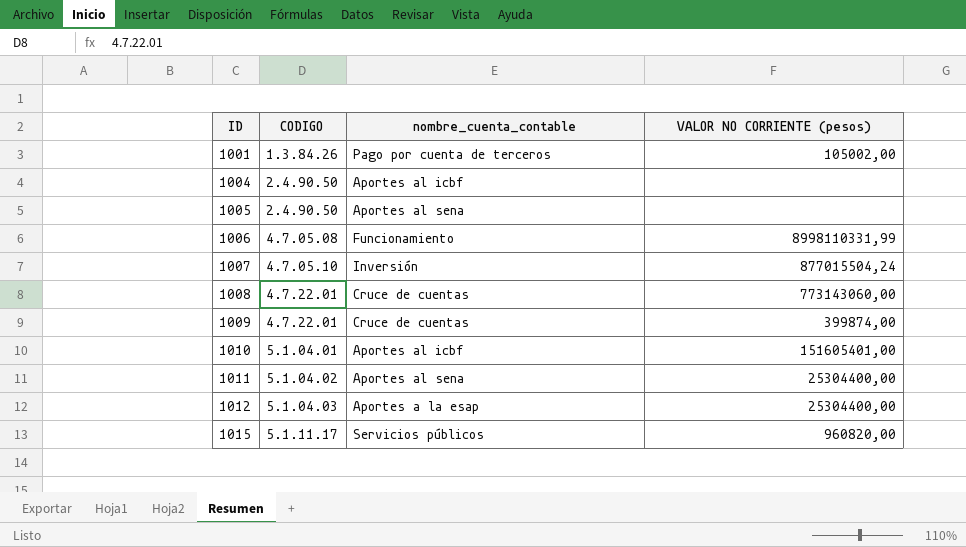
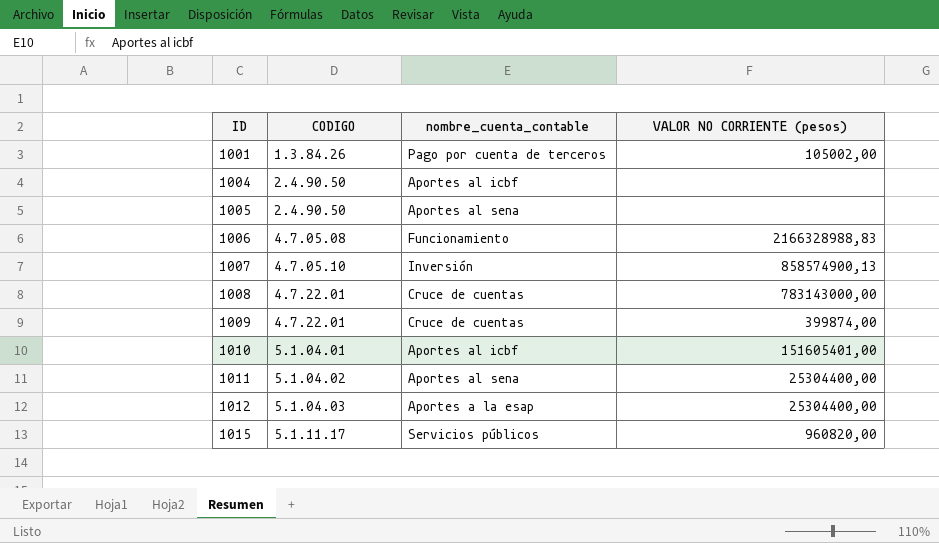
1006 | VALOR NO CORRIENTE (pesos): 8998110331,99 -> 2166328988,83
1007 | VALOR NO CORRIENTE (pesos): 877015504,24 -> 858574900,13
1008 | VALOR NO CORRIENTE (pesos): 773143060,00 -> 783143000,00

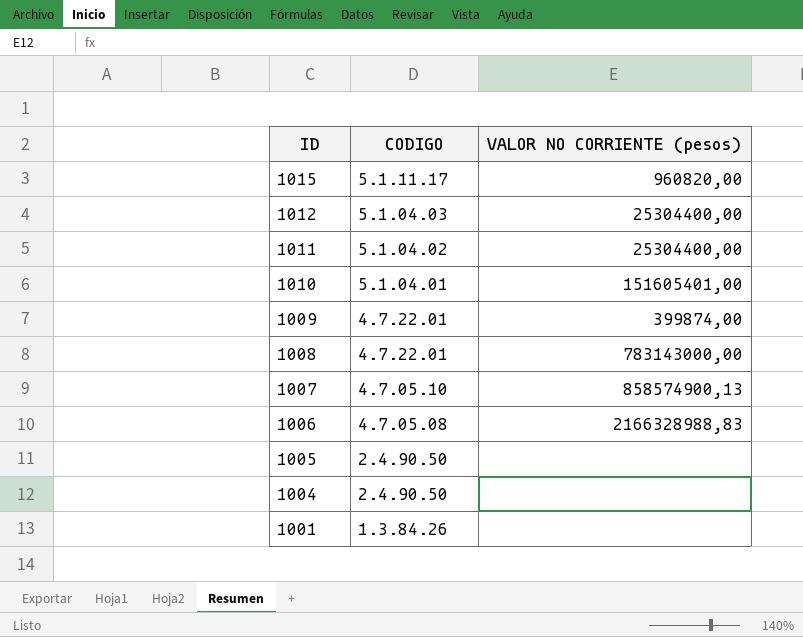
row order: ID ascending -> ID descending
column nombre_cuenta_contable | position: 3 -> none
1001 | VALOR NO CORRIENTE (pesos): 105002,00 -> none

